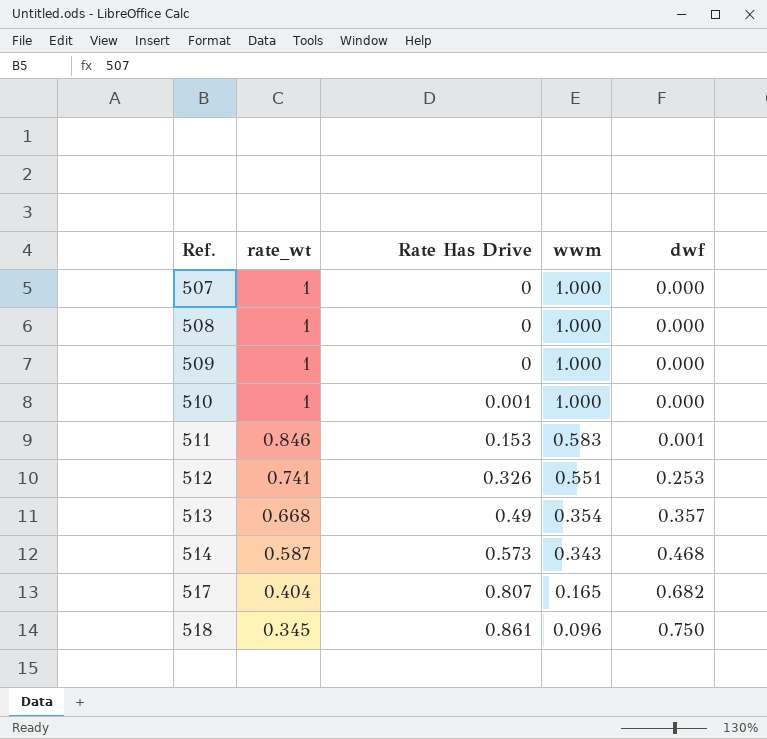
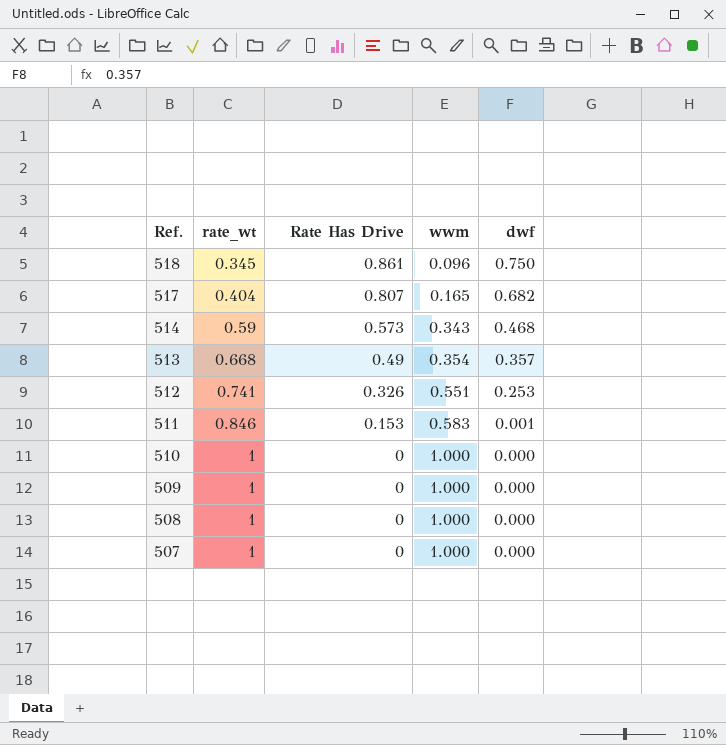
row order: Ref. ascending -> Ref. descending
514 | rate_wt: 0.587 -> 0.59
510 | Rate Has Drive: 0.001 -> 0

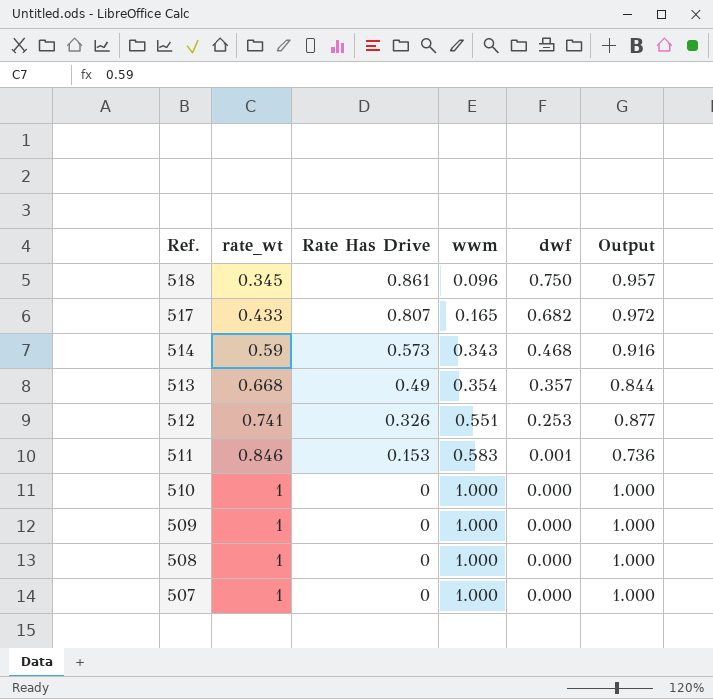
column Output | formula: none -> [Rate Has Drive] + [wwm]
517 | rate_wt: 0.404 -> 0.433

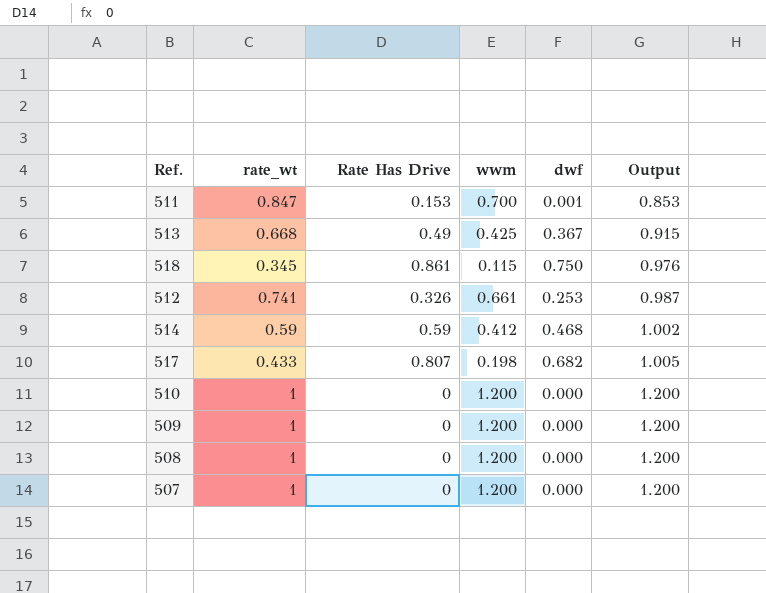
row order: Ref. descending -> Output ascending
511 | rate_wt: 0.846 -> 0.847
511 | wwm: 0.583 -> 0.700
511 | Output: 0.736 -> 0.853
513 | wwm: 0.354 -> 0.425
513 | dwf: 0.357 -> 0.367
513 | Output: 0.844 -> 0.915
518 | wwm: 0.096 -> 0.115
518 | Output: 0.957 -> 0.976
512 | wwm: 0.551 -> 0.661
512 | Output: 0.877 -> 0.987
514 | Rate Has Drive: 0.573 -> 0.59
514 | wwm: 0.343 -> 0.412
514 | Output: 0.916 -> 1.002
517 | wwm: 0.165 -> 0.198
517 | Output: 0.972 -> 1.005
510 | wwm: 1.000 -> 1.200
510 | Output: 1.000 -> 1.200
509 | wwm: 1.000 -> 1.200
509 | Output: 1.000 -> 1.200
508 | wwm: 1.000 -> 1.200
508 | Output: 1.000 -> 1.200
507 | wwm: 1.000 -> 1.200
507 | Output: 1.000 -> 1.200

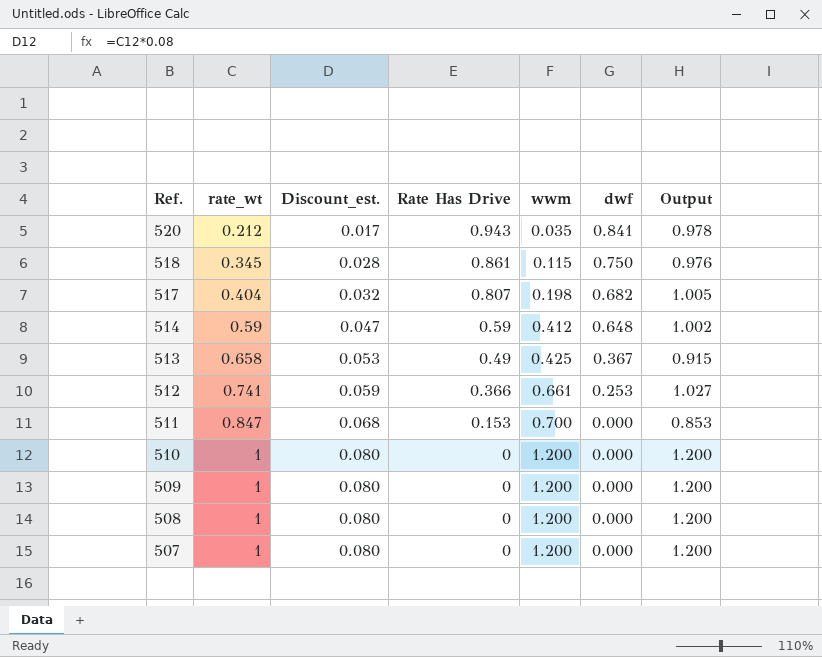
row order: Output ascending -> Ref. descending
column Discount_est. | formula: none -> [rate_wt] * 0.08
row 520: none -> 0.212 | 0.017 | 0.943 | 0.035 | 0.841 | 0.978
517 | rate_wt: 0.433 -> 0.404
514 | dwf: 0.468 -> 0.648
513 | rate_wt: 0.668 -> 0.658
512 | Rate Has Drive: 0.326 -> 0.366
512 | Output: 0.987 -> 1.027
511 | dwf: 0.001 -> 0.000

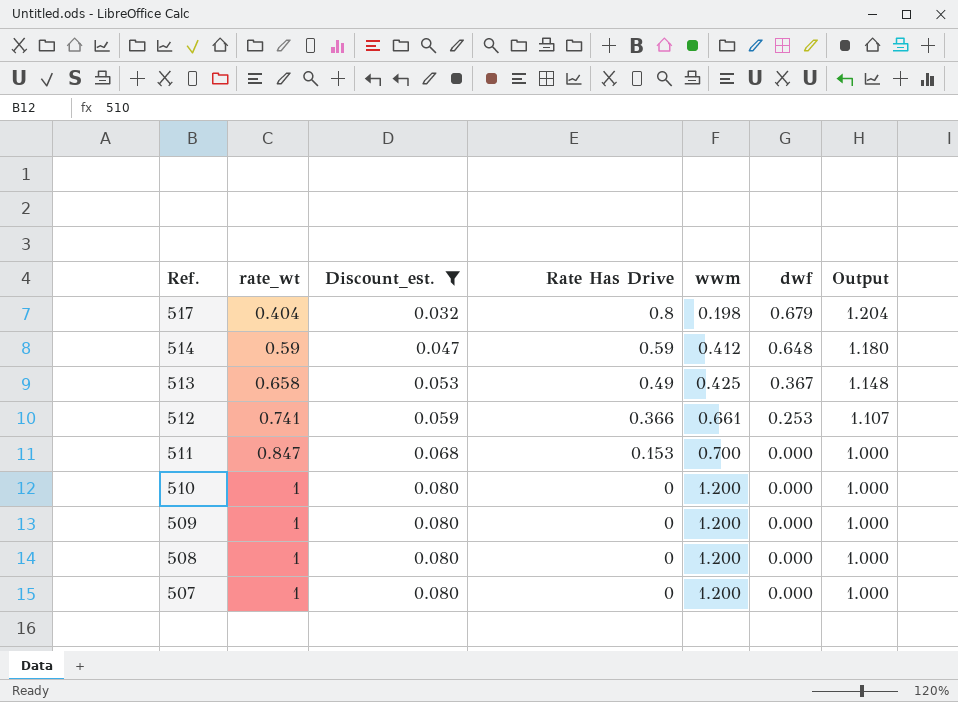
filter: none -> Discount_est. >= 0.032
column Output | formula: [Rate Has Drive] + [wwm] -> [rate_wt] + [Rate Has Drive]
517 | Rate Has Drive: 0.807 -> 0.8
517 | dwf: 0.682 -> 0.679

